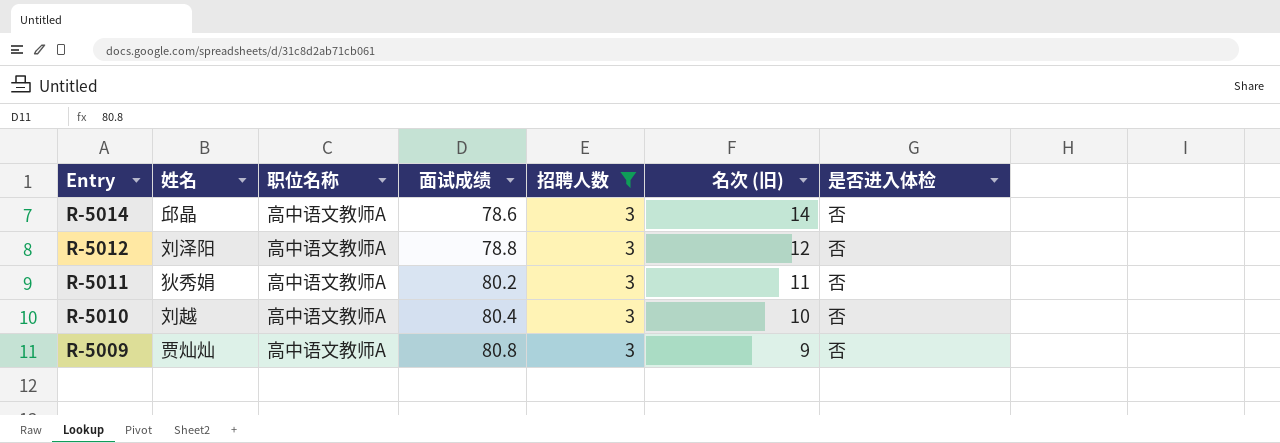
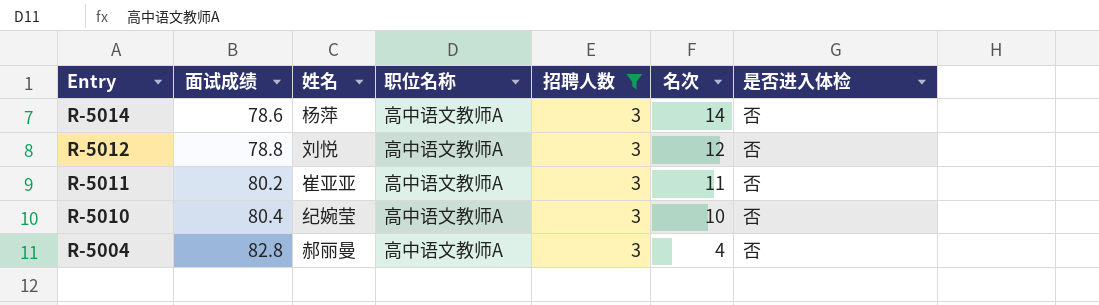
column 面试成绩 | position: 4 -> 2
column name: 名次 (旧) -> 名次
row R-5009: 贾灿灿 | 高中语文教师A | 80.8 | 3 | 9 | 否 -> none
R-5014 | 姓名: 邱晶 -> 杨萍
R-5012 | 姓名: 刘泽阳 -> 刘悦
R-5011 | 姓名: 狄秀娟 -> 崔亚亚
R-5010 | 姓名: 刘越 -> 纪婉莹
row R-5004: none -> 82.8 | 郝丽曼 | 高中语文教师A | 3 | 4 | 否

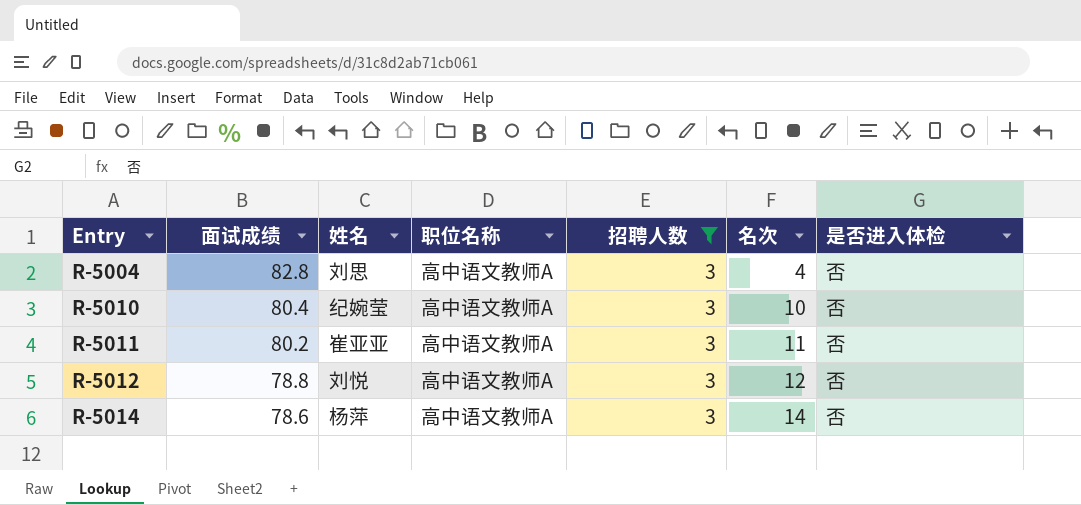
row order: Entry descending -> Entry ascending
R-5004 | 姓名: 郝丽曼 -> 刘思

